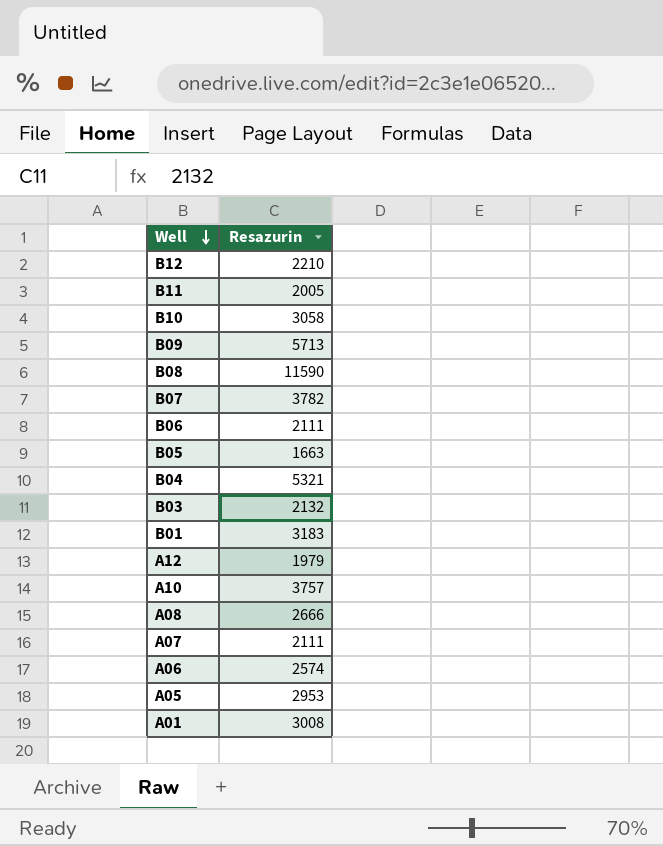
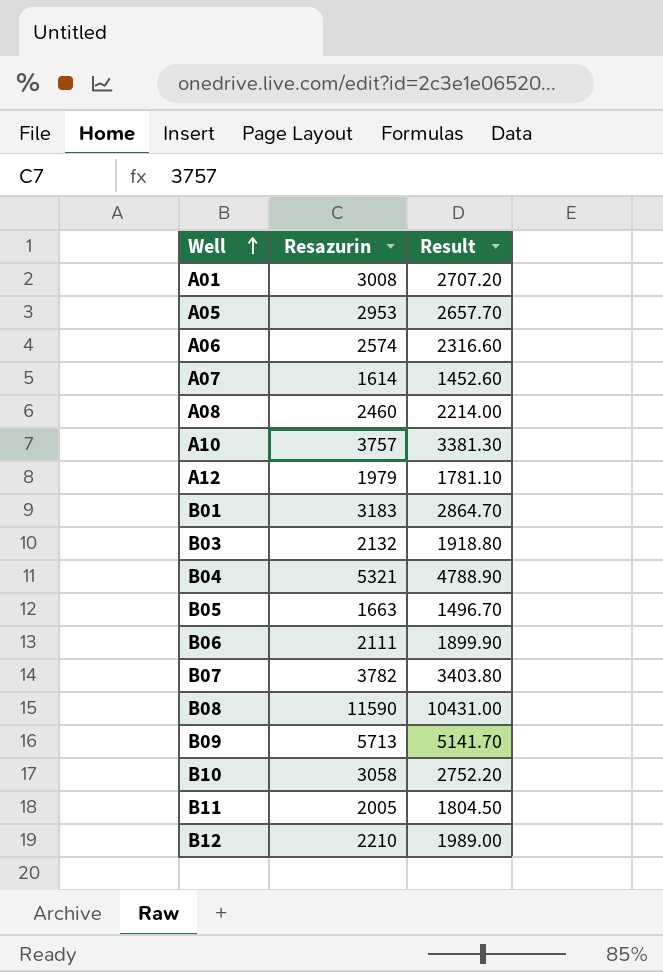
row order: Well descending -> Well ascending
column Result | formula: none -> [Resazurin] * 0.9
A07 | Resazurin: 2111 -> 1614
A08 | Resazurin: 2666 -> 2460

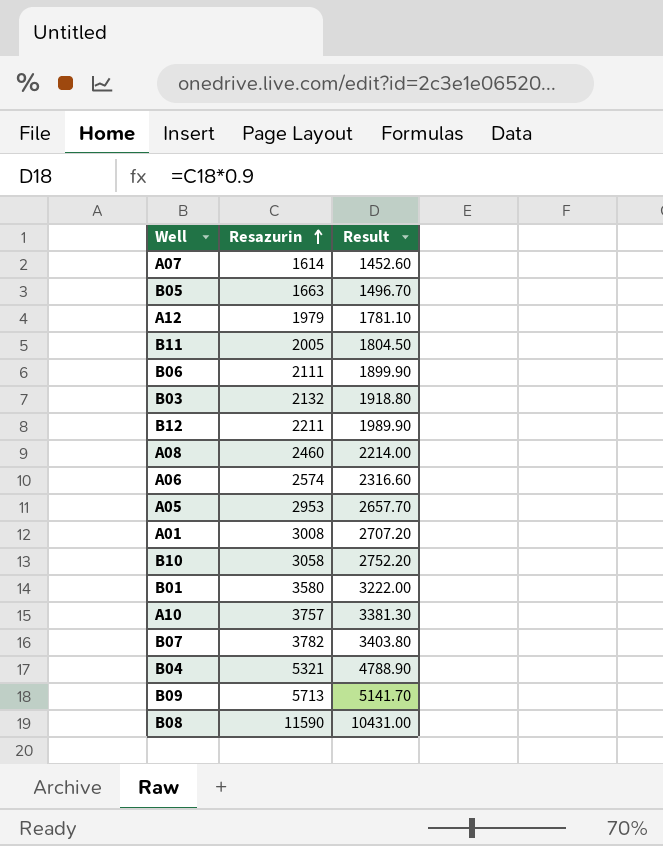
row order: Well ascending -> Resazurin ascending
B12 | Resazurin: 2210 -> 2211
B12 | Result: 1989.00 -> 1989.90
B01 | Resazurin: 3183 -> 3580
B01 | Result: 2864.70 -> 3222.00

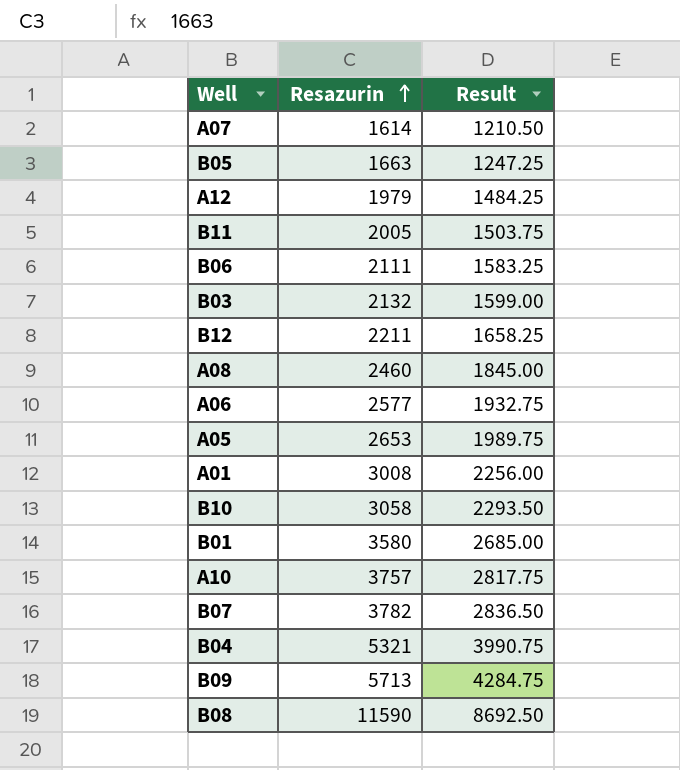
column Result | formula: [Resazurin] * 0.9 -> [Resazurin] * 0.75
A06 | Resazurin: 2574 -> 2577
A05 | Resazurin: 2953 -> 2653

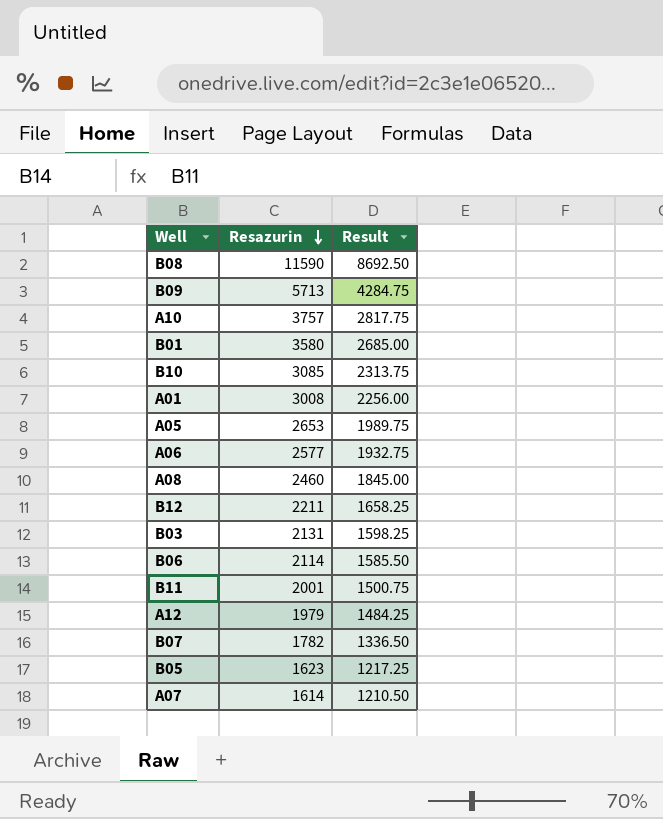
row order: Resazurin ascending -> Resazurin descending
row B04: 5321 | 3990.75 -> none
B10 | Resazurin: 3058 -> 3085
B10 | Result: 2293.50 -> 2313.75
B03 | Resazurin: 2132 -> 2131
B03 | Result: 1599.00 -> 1598.25
B06 | Resazurin: 2111 -> 2114
B06 | Result: 1583.25 -> 1585.50
B11 | Resazurin: 2005 -> 2001
B11 | Result: 1503.75 -> 1500.75
B07 | Resazurin: 3782 -> 1782
B07 | Result: 2836.50 -> 1336.50
B05 | Resazurin: 1663 -> 1623
B05 | Result: 1247.25 -> 1217.25

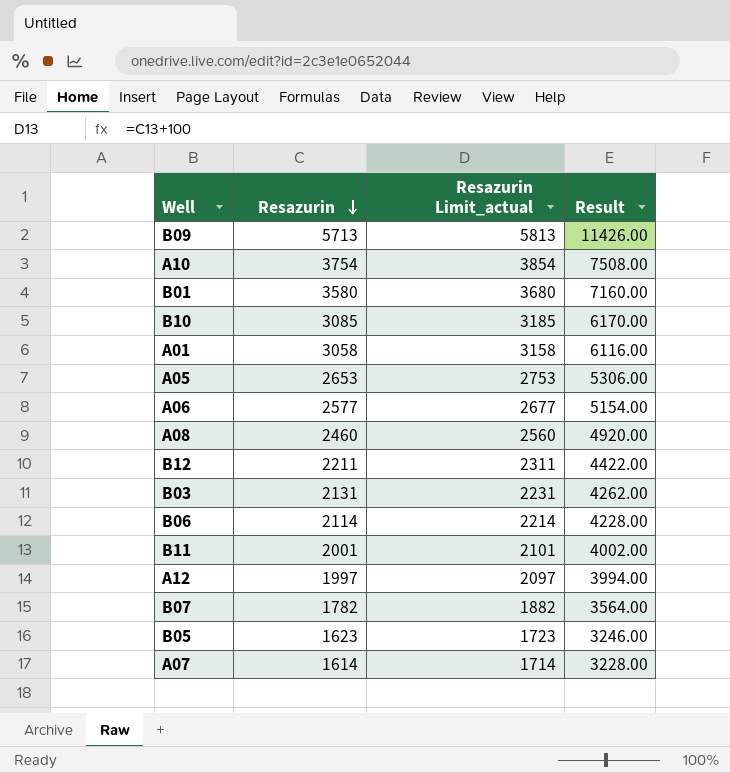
column Resazurin Limit_actual | formula: none -> [Resazurin] + 100
column Result | formula: [Resazurin] * 0.75 -> [Resazurin] * 2
row B08: 11590 | 8692.50 -> none
A10 | Resazurin: 3757 -> 3754
A01 | Resazurin: 3008 -> 3058
A12 | Resazurin: 1979 -> 1997

